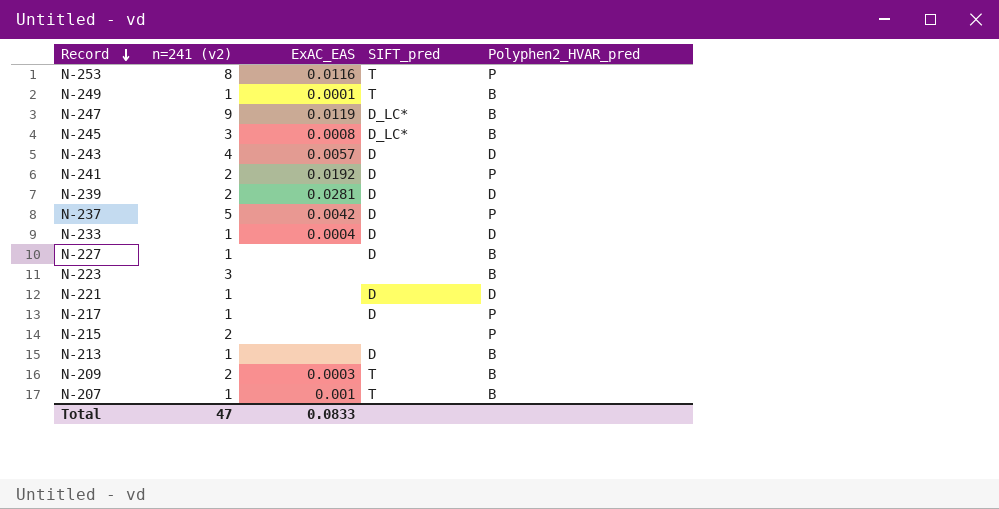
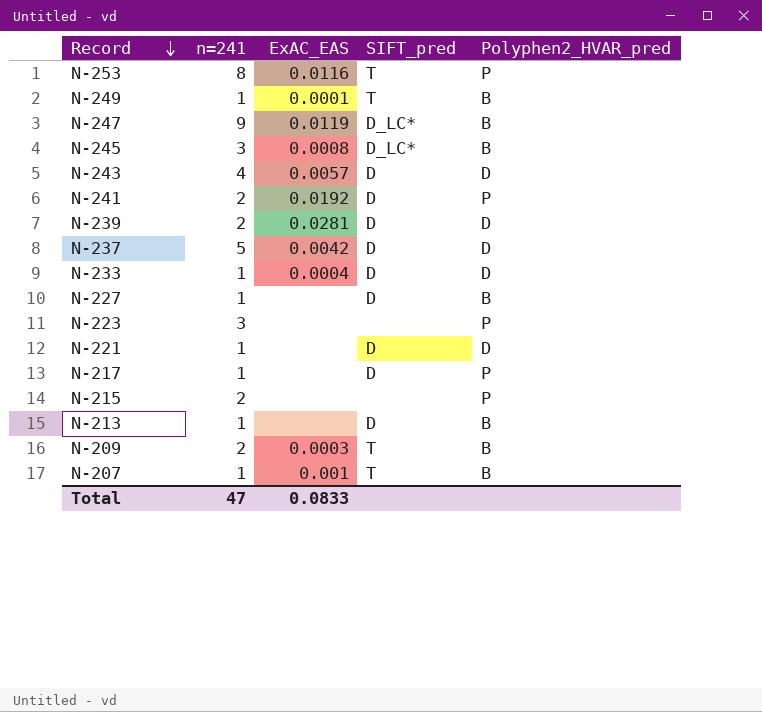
column name: n=241 (v2) -> n=241
N-237 | Polyphen2_HVAR_pred: P -> D
N-223 | Polyphen2_HVAR_pred: B -> P

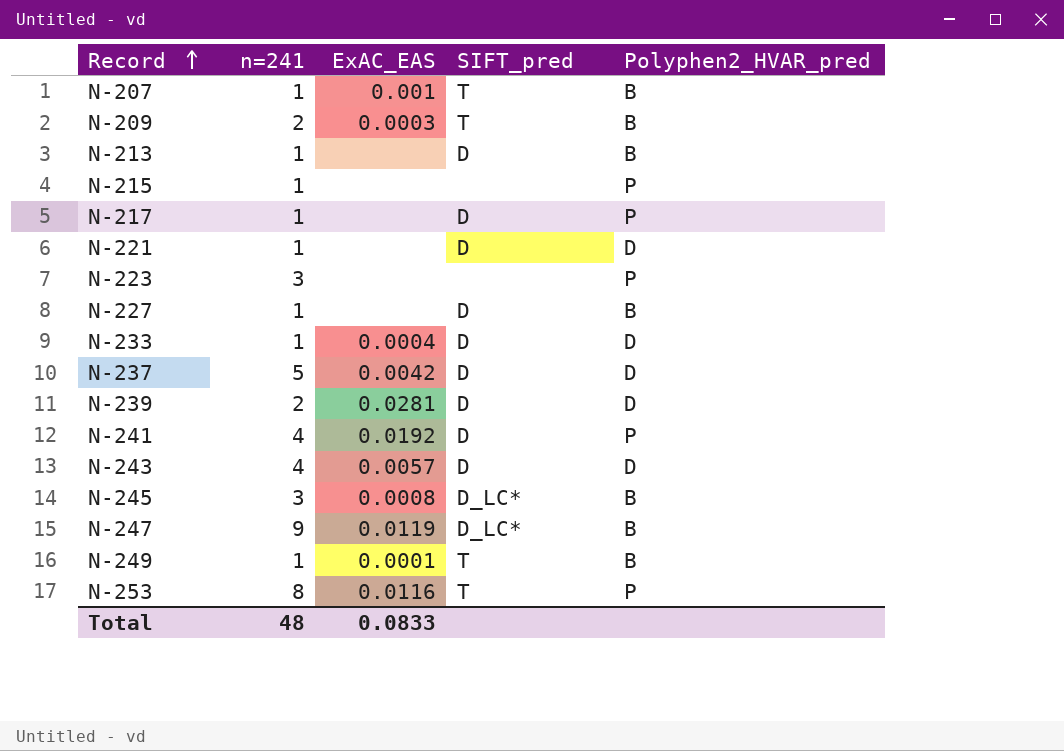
row order: Record descending -> Record ascending
N-215 | n=241: 2 -> 1
N-241 | n=241: 2 -> 4
Total | n=241: 47 -> 48

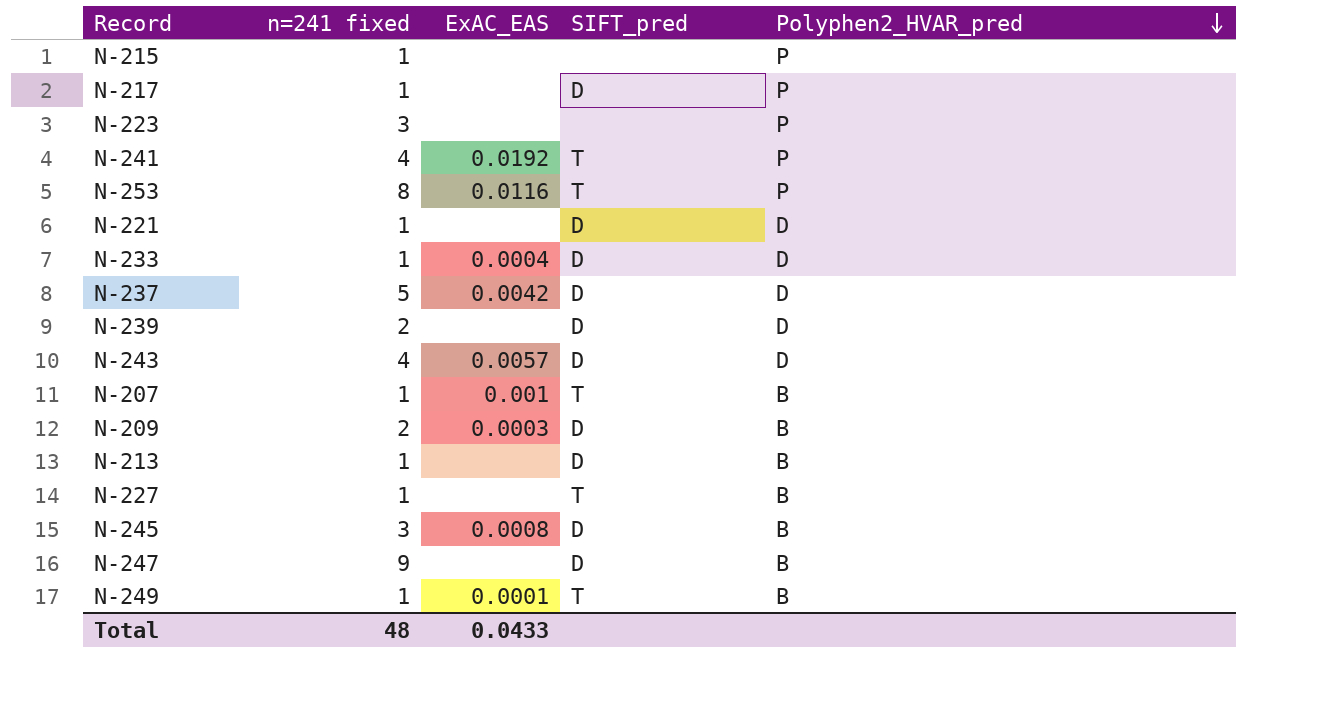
row order: Record ascending -> Polyphen2_HVAR_pred descending
column name: n=241 -> n=241 fixed
N-241 | SIFT_pred: D -> T
N-239 | ExAC_EAS: 0.0281 -> none
N-209 | SIFT_pred: T -> D
N-227 | SIFT_pred: D -> T
N-245 | SIFT_pred: D_LC* -> D
N-247 | ExAC_EAS: 0.0119 -> none
N-247 | SIFT_pred: D_LC* -> D
Total | ExAC_EAS: 0.0833 -> 0.0433

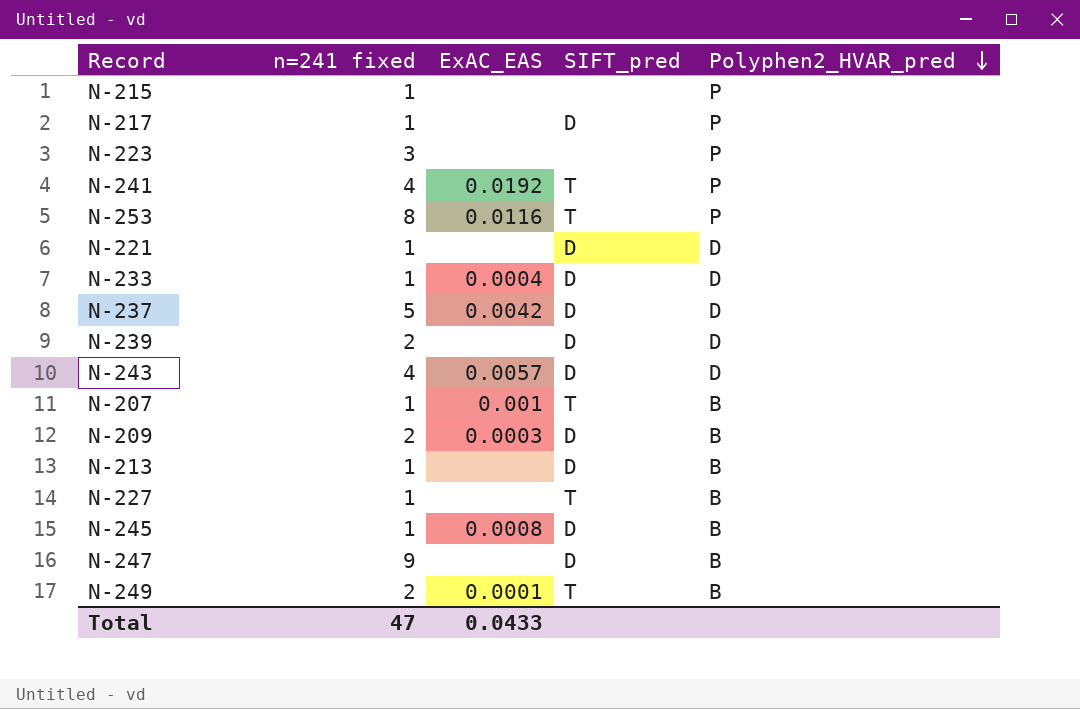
N-245 | n=241 fixed: 3 -> 1
N-249 | n=241 fixed: 1 -> 2
Total | n=241 fixed: 48 -> 47

